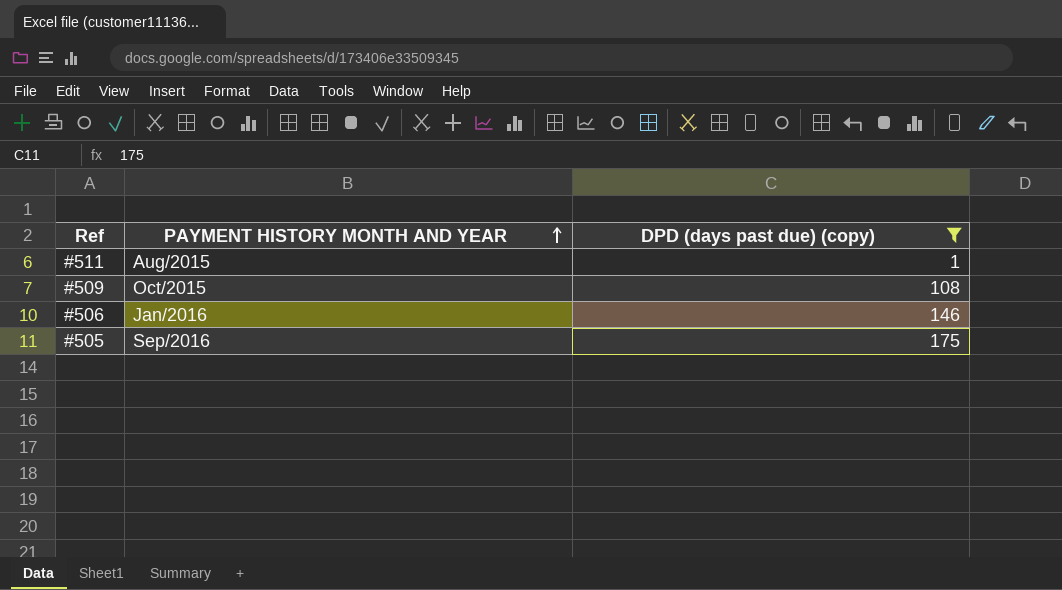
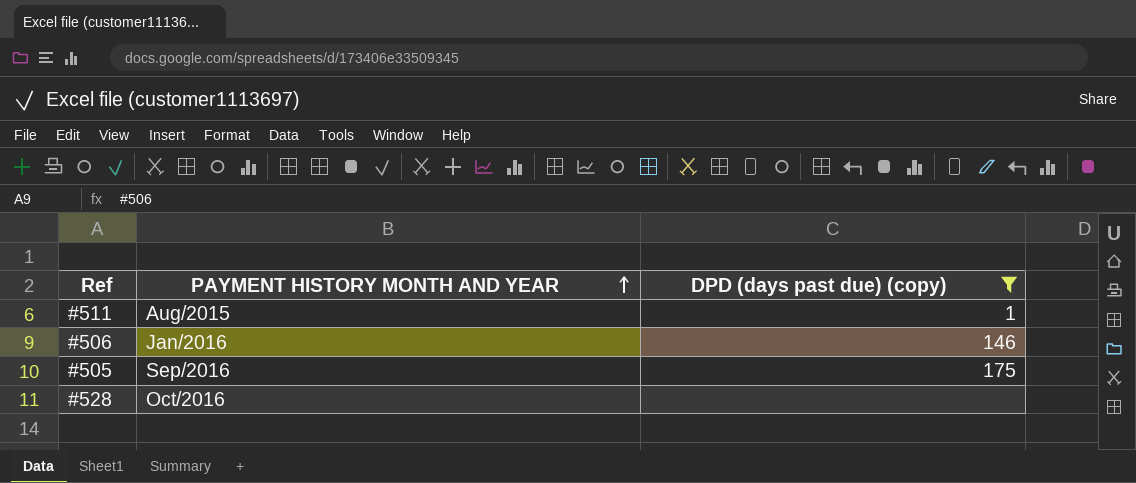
row #509: Oct/2015 | 108 -> none
row #528: none -> Oct/2016 | none

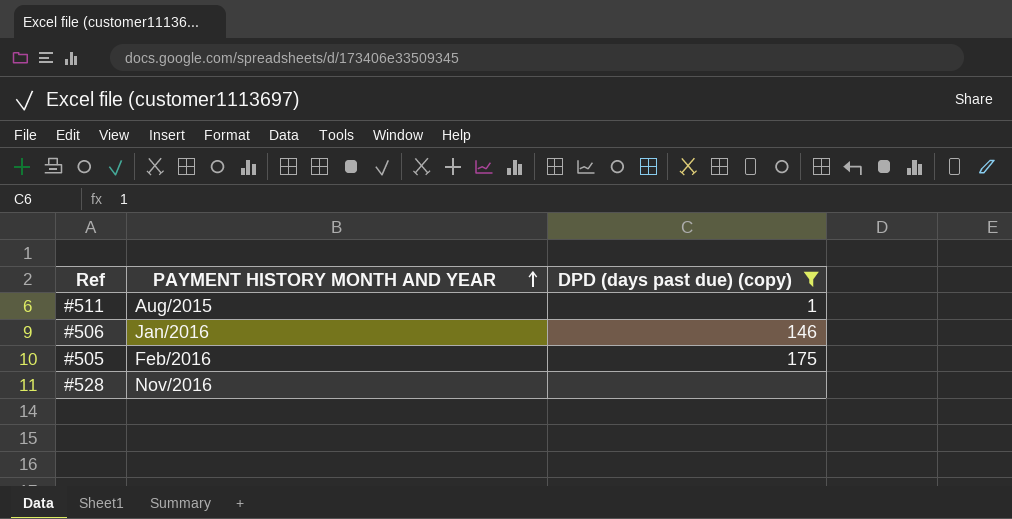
#505 | PAYMENT HISTORY MONTH AND YEAR: Sep/2016 -> Feb/2016
#528 | PAYMENT HISTORY MONTH AND YEAR: Oct/2016 -> Nov/2016

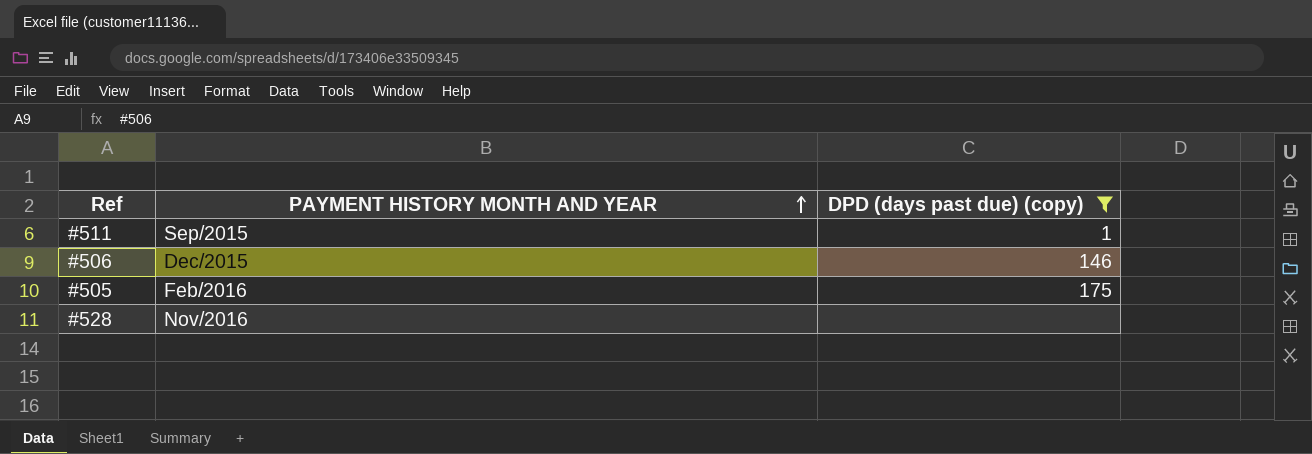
#511 | PAYMENT HISTORY MONTH AND YEAR: Aug/2015 -> Sep/2015
#506 | PAYMENT HISTORY MONTH AND YEAR: Jan/2016 -> Dec/2015

